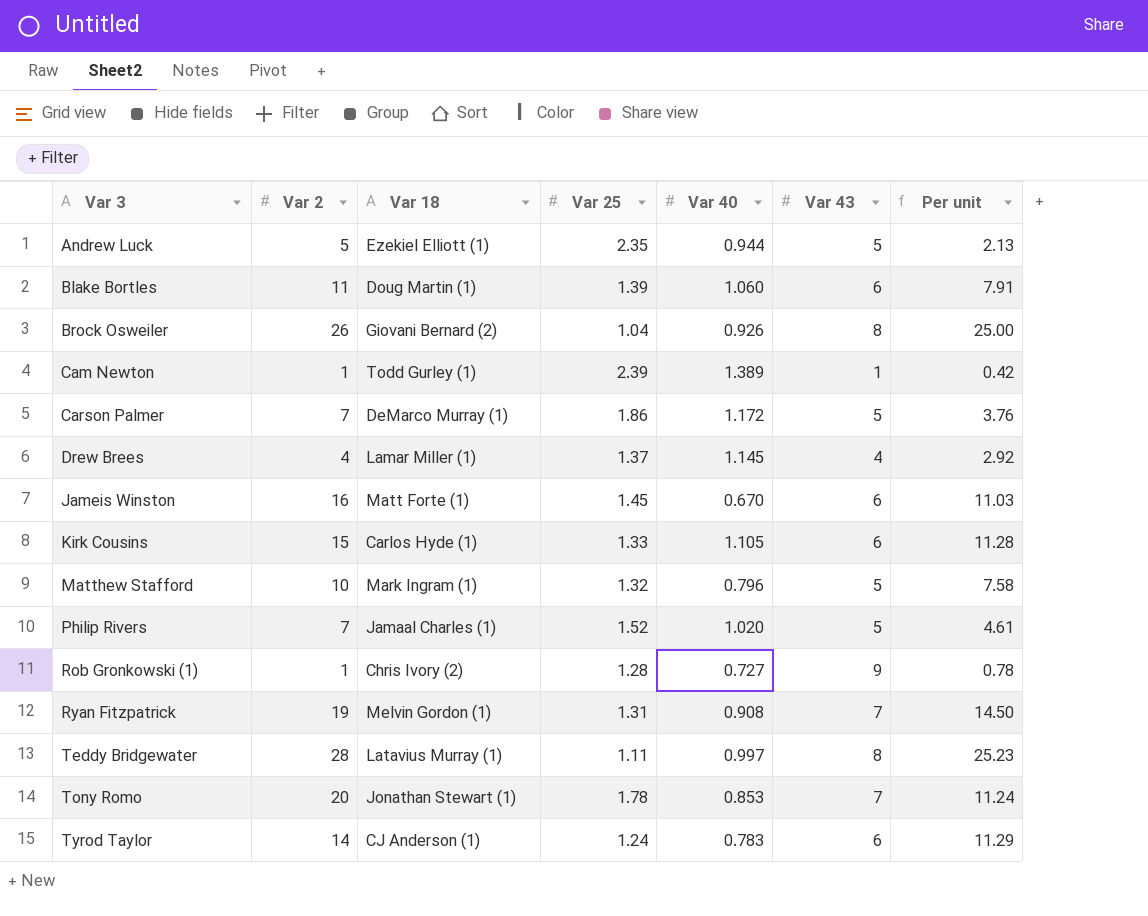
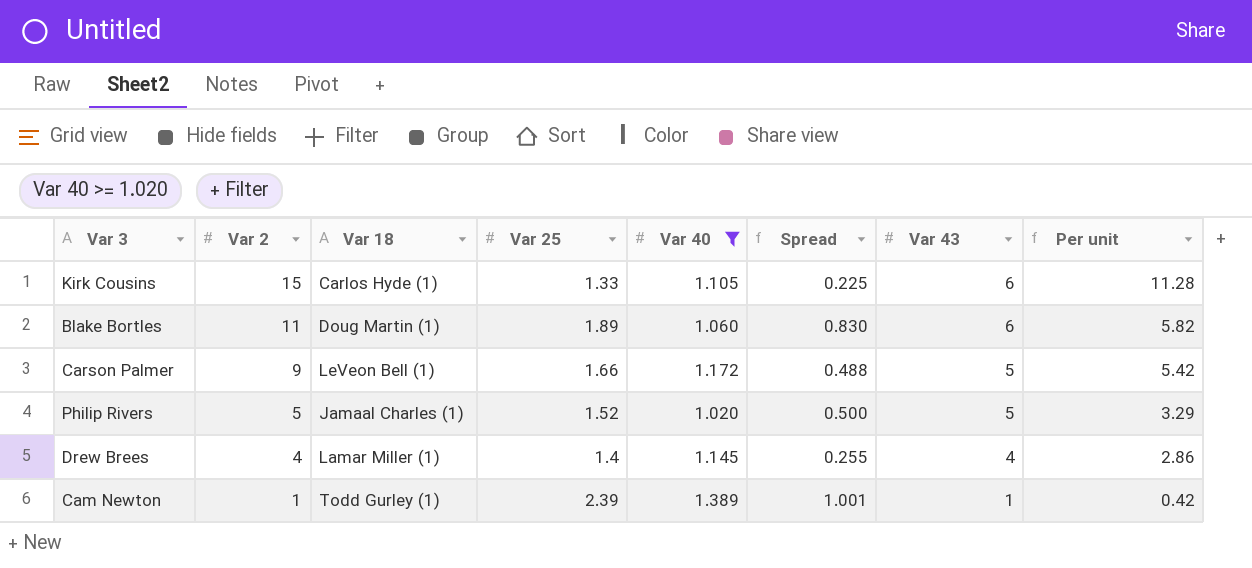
filter: none -> Var 40 >= 1.020
row order: Var 3 ascending -> Var 2 descending
column Spread | formula: none -> [Var 25] - [Var 40]
Blake Bortles | Var 25: 1.39 -> 1.89
Blake Bortles | Per unit: 7.91 -> 5.82
Carson Palmer | Var 2: 7 -> 9
Carson Palmer | Var 18: DeMarco Murray (1) -> LeVeon Bell (1)
Carson Palmer | Var 25: 1.86 -> 1.66
Carson Palmer | Per unit: 3.76 -> 5.42
Philip Rivers | Var 2: 7 -> 5
Philip Rivers | Per unit: 4.61 -> 3.29
Drew Brees | Var 25: 1.37 -> 1.4
Drew Brees | Per unit: 2.92 -> 2.86

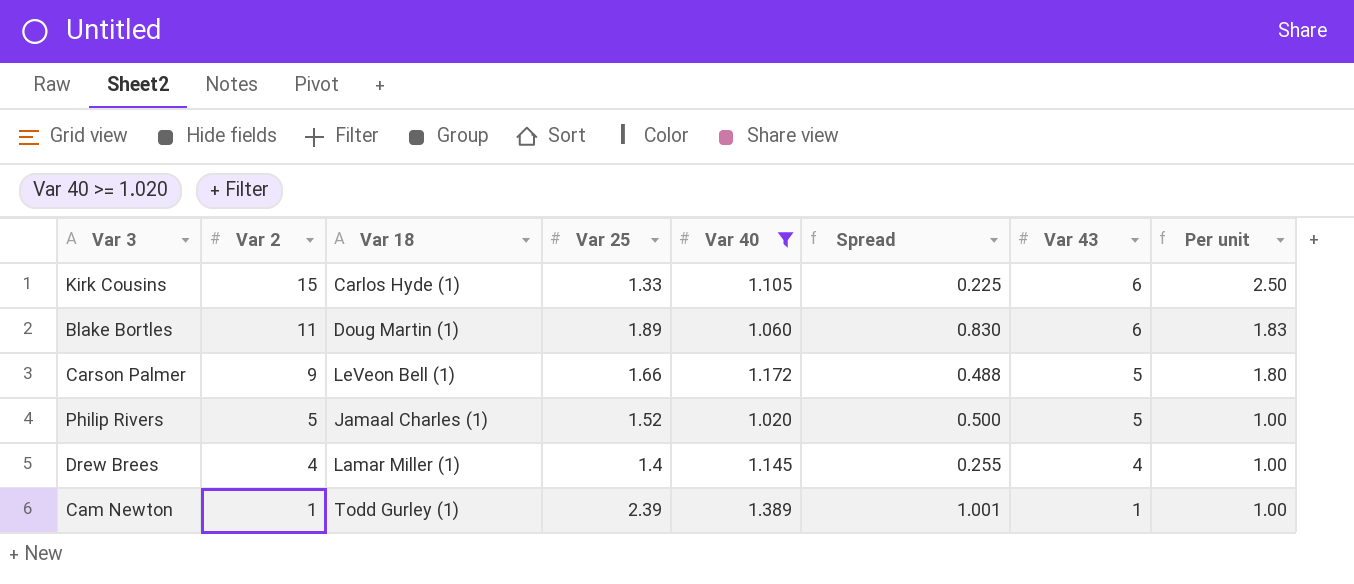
column Per unit | formula: [Var 2] / [Var 25] -> [Var 2] / [Var 43]

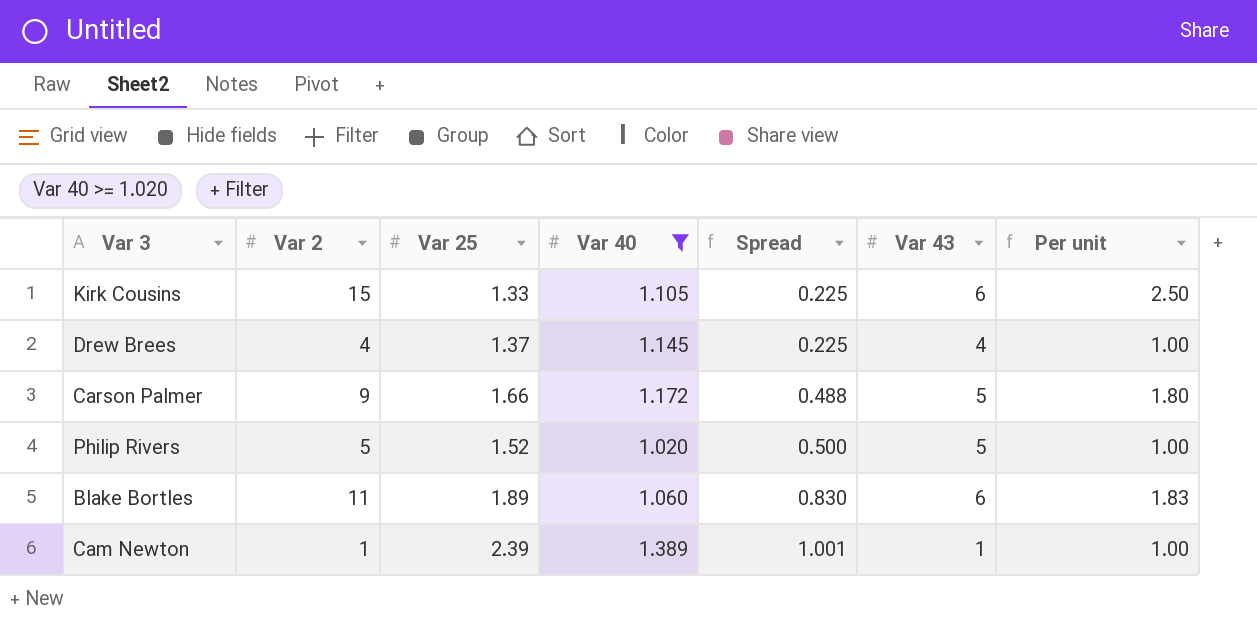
row order: Var 2 descending -> Spread ascending
column Var 18 | position: 3 -> none
Drew Brees | Var 25: 1.4 -> 1.37
Drew Brees | Spread: 0.255 -> 0.225

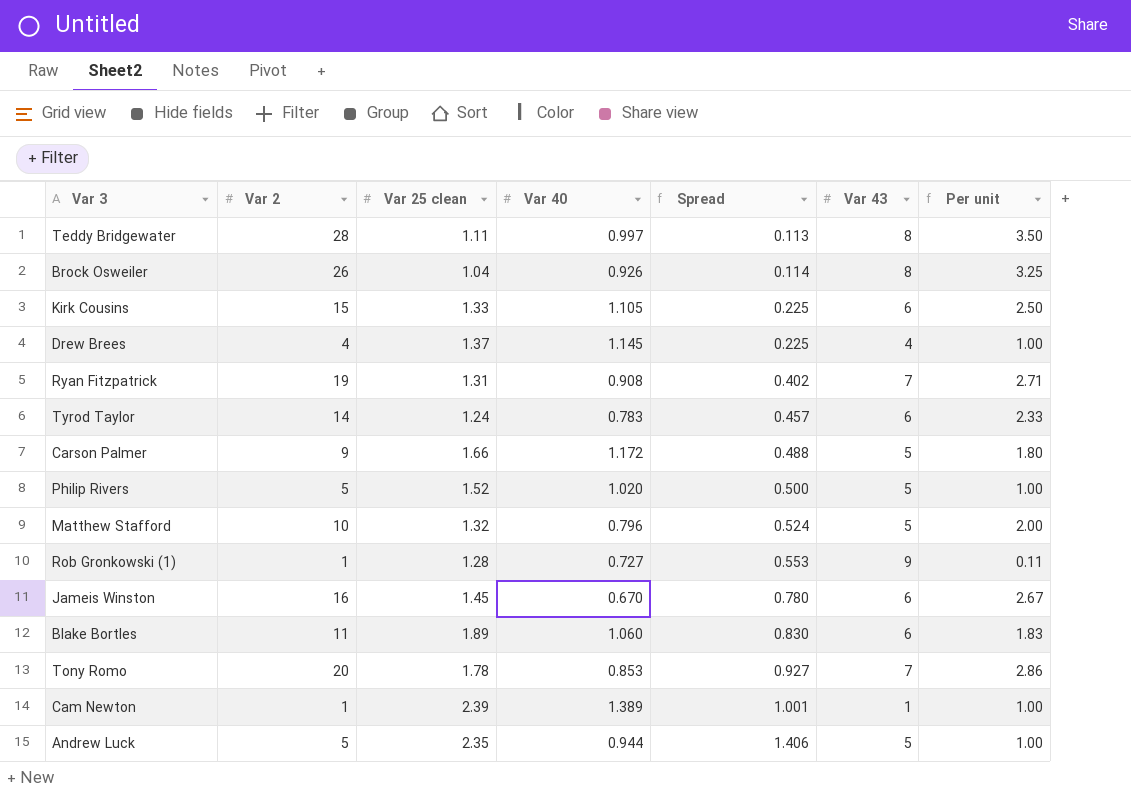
filter: Var 40 >= 1.020 -> none
column name: Var 25 -> Var 25 clean

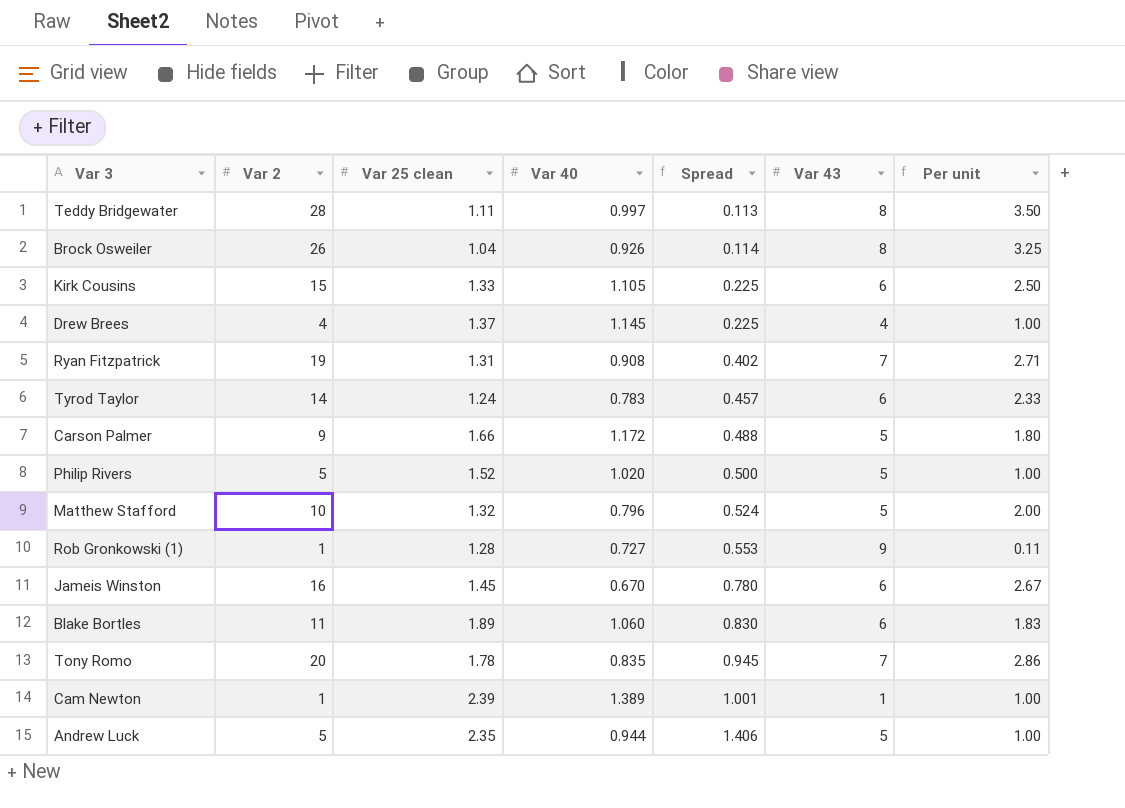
Tony Romo | Var 40: 0.853 -> 0.835
Tony Romo | Spread: 0.927 -> 0.945

